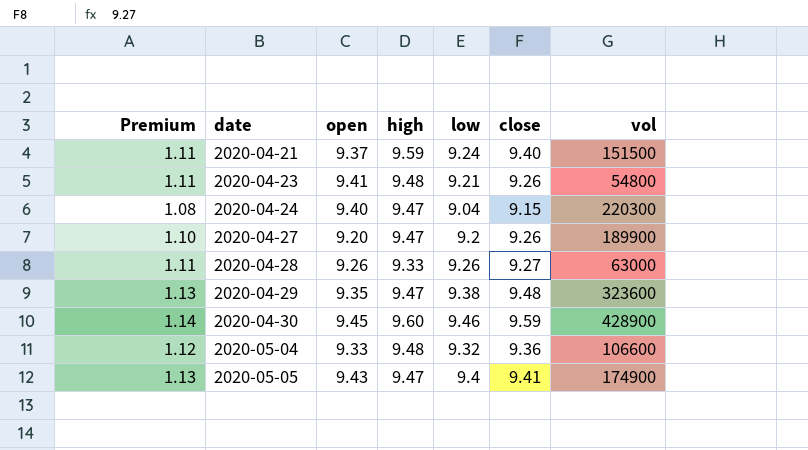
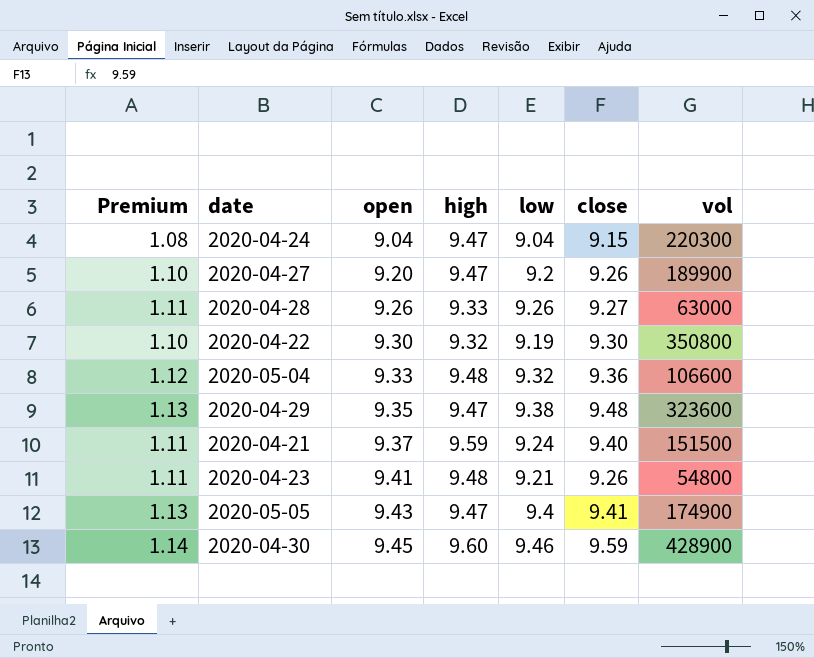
row order: date ascending -> open ascending
2020-04-24 | open: 9.40 -> 9.04
row 2020-04-22: none -> 1.10 | 9.30 | 9.32 | 9.19 | 9.30 | 350800

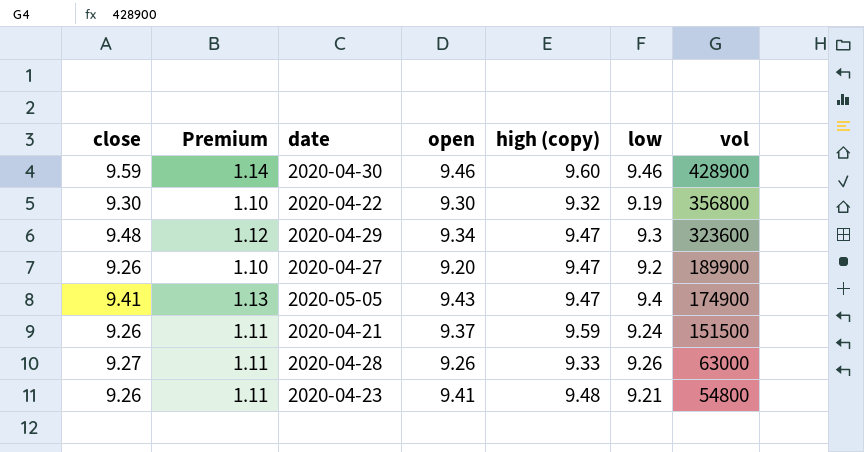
row order: open ascending -> vol descending
column close | position: 6 -> 1
column name: high -> high (copy)
row 2020-04-24: 1.08 | 9.04 | 9.47 | 9.04 | 9.15 | 220300 -> none
row 2020-05-04: 1.12 | 9.33 | 9.48 | 9.32 | 9.36 | 106600 -> none
2020-04-30 | open: 9.45 -> 9.46
2020-04-22 | vol: 350800 -> 356800
2020-04-29 | Premium: 1.13 -> 1.12
2020-04-29 | open: 9.35 -> 9.34
2020-04-29 | low: 9.38 -> 9.3
2020-04-21 | close: 9.40 -> 9.26

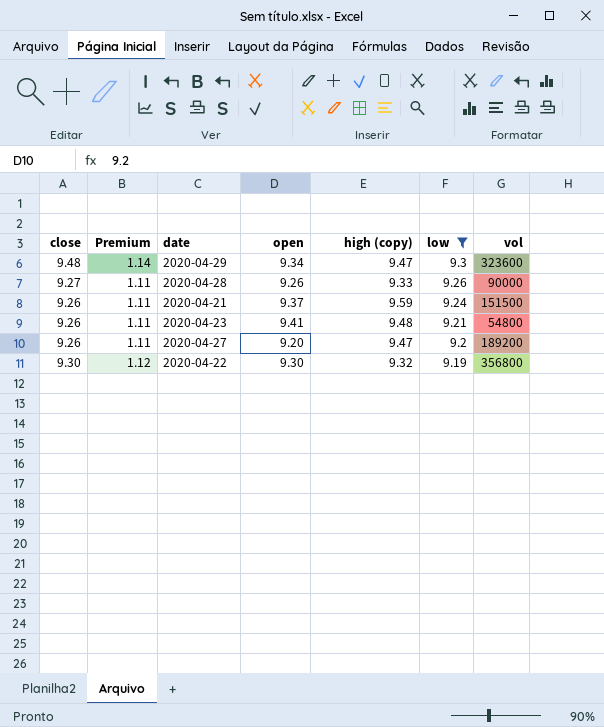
filter: none -> low <= 9.3
row order: vol descending -> low descending
column Premium | formula: [low] * 0.12 -> [close] * 0.12
2020-04-28 | vol: 63000 -> 90000
2020-04-27 | vol: 189900 -> 189200

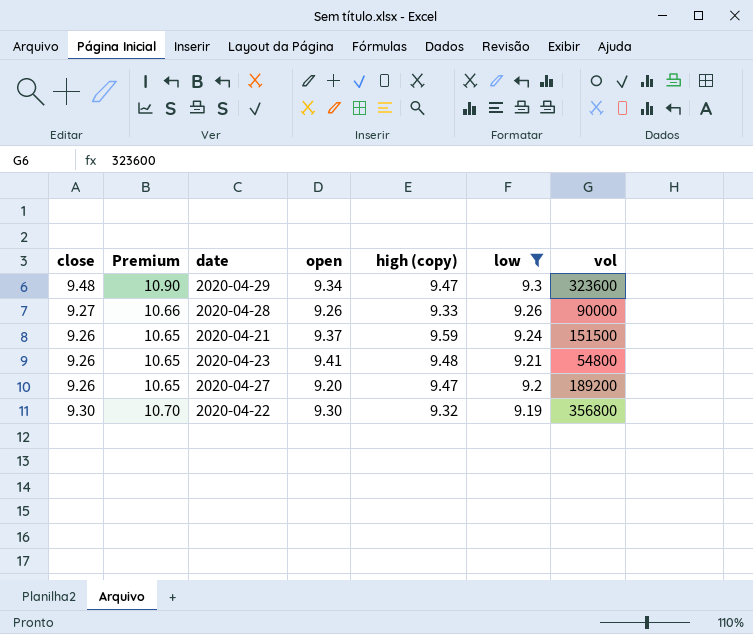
column Premium | formula: [close] * 0.12 -> [close] * 1.15

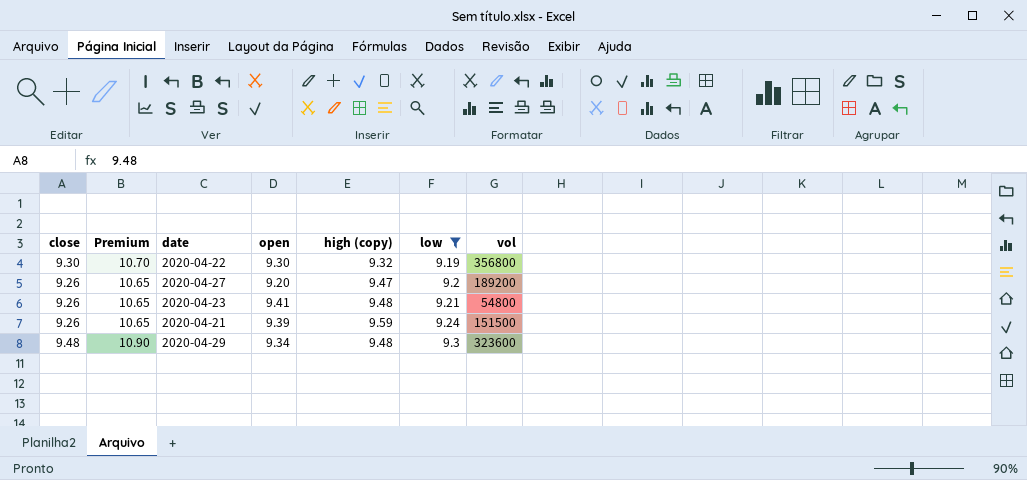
row order: low descending -> low ascending
row 2020-04-28: 9.27 | 10.66 | 9.26 | 9.33 | 9.26 | 90000 -> none
2020-04-21 | open: 9.37 -> 9.39
2020-04-29 | high (copy): 9.47 -> 9.48

